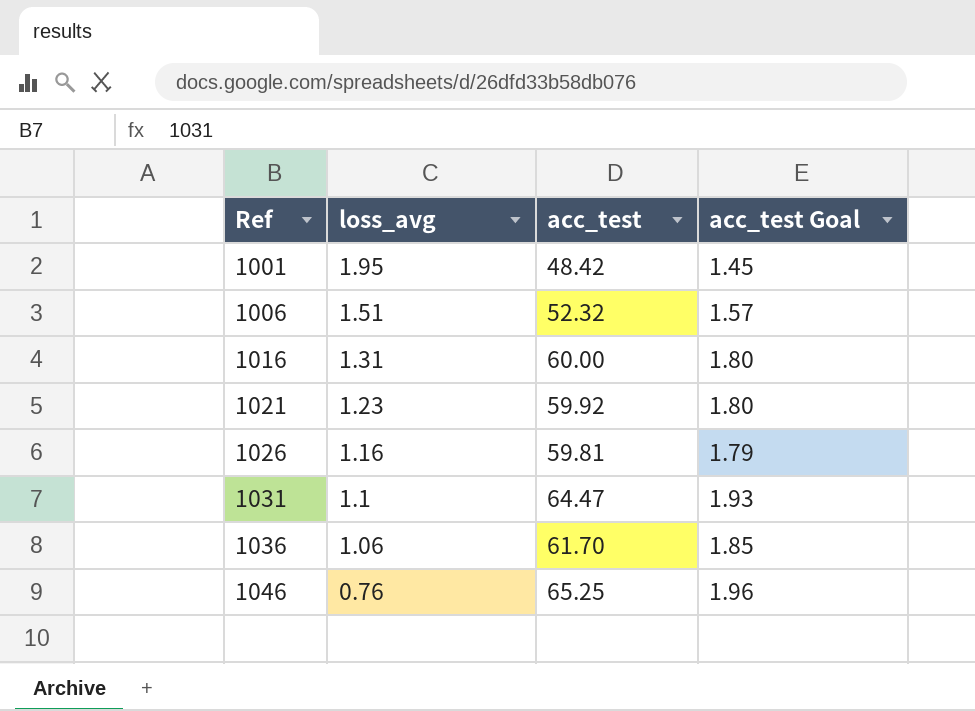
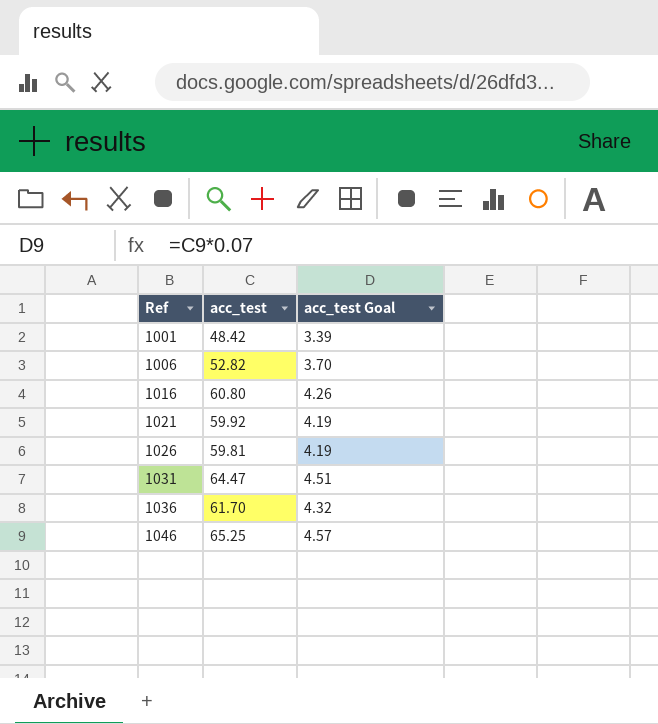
column loss_avg | position: 2 -> none
column acc_test Goal | formula: [acc_test] * 0.03 -> [acc_test] * 0.07
1006 | acc_test: 52.32 -> 52.82
1016 | acc_test: 60.00 -> 60.80

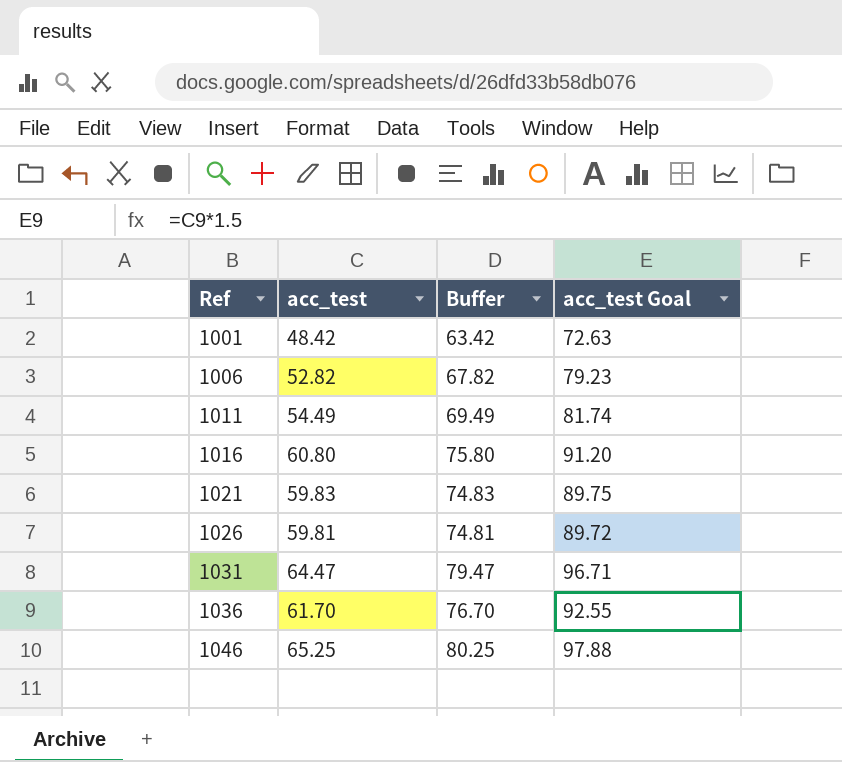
column Buffer | formula: none -> [acc_test] + 15
column acc_test Goal | formula: [acc_test] * 0.07 -> [acc_test] * 1.5
row 1011: none -> 54.49 | 69.49 | 81.74
1021 | acc_test: 59.92 -> 59.83

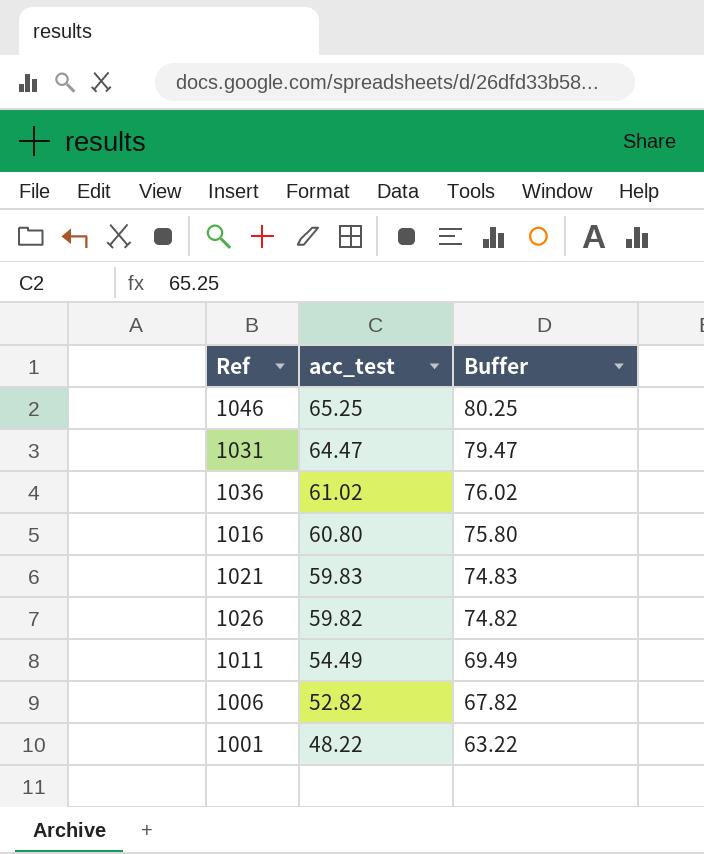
row order: Ref ascending -> acc_test descending
column acc_test Goal | formula: [acc_test] * 1.5 -> none
1036 | acc_test: 61.70 -> 61.02
1036 | Buffer: 76.70 -> 76.02
1026 | acc_test: 59.81 -> 59.82
1026 | Buffer: 74.81 -> 74.82
1001 | acc_test: 48.42 -> 48.22
1001 | Buffer: 63.42 -> 63.22

